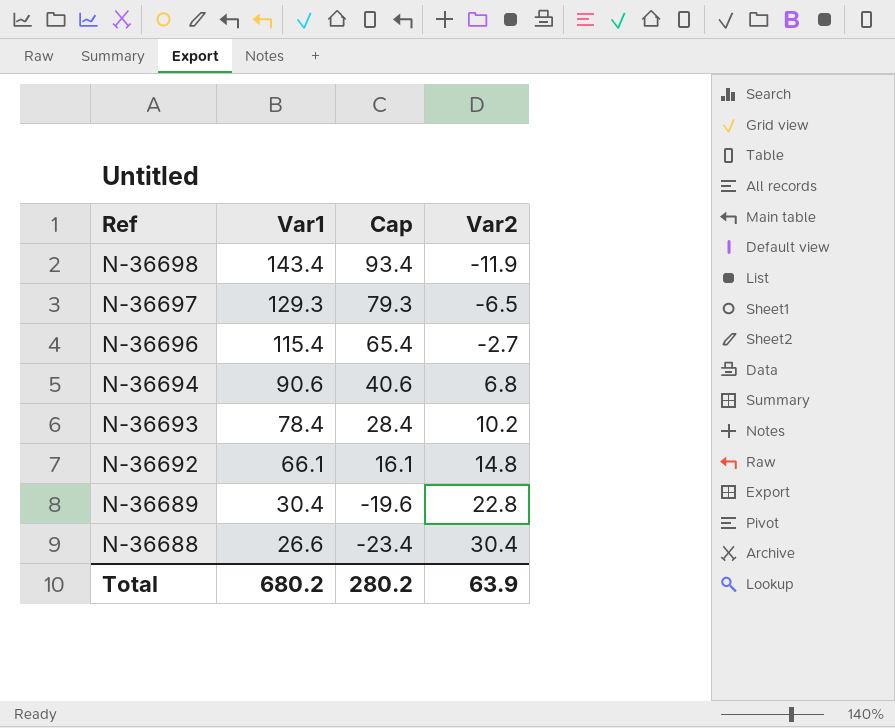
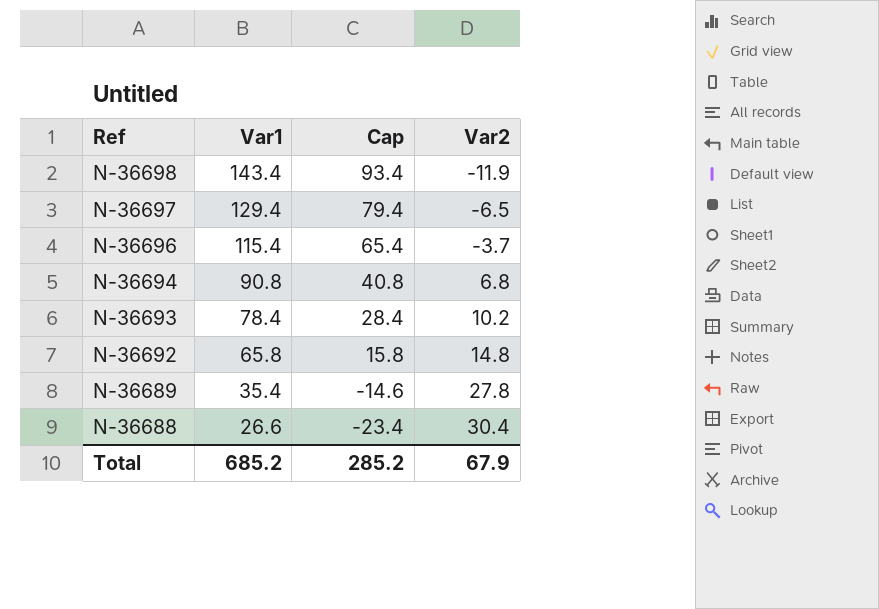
N-36697 | Var1: 129.3 -> 129.4
N-36697 | Cap: 79.3 -> 79.4
N-36696 | Var2: -2.7 -> -3.7
N-36694 | Var1: 90.6 -> 90.8
N-36694 | Cap: 40.6 -> 40.8
N-36692 | Var1: 66.1 -> 65.8
N-36692 | Cap: 16.1 -> 15.8
N-36689 | Var1: 30.4 -> 35.4
N-36689 | Cap: -19.6 -> -14.6
N-36689 | Var2: 22.8 -> 27.8
Total | Var1: 680.2 -> 685.2
Total | Cap: 280.2 -> 285.2
Total | Var2: 63.9 -> 67.9

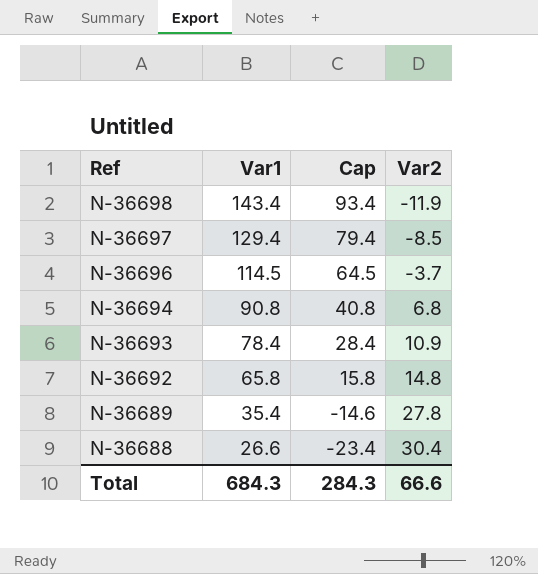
N-36697 | Var2: -6.5 -> -8.5
N-36696 | Var1: 115.4 -> 114.5
N-36696 | Cap: 65.4 -> 64.5
N-36693 | Var2: 10.2 -> 10.9
Total | Var1: 685.2 -> 684.3
Total | Cap: 285.2 -> 284.3
Total | Var2: 67.9 -> 66.6

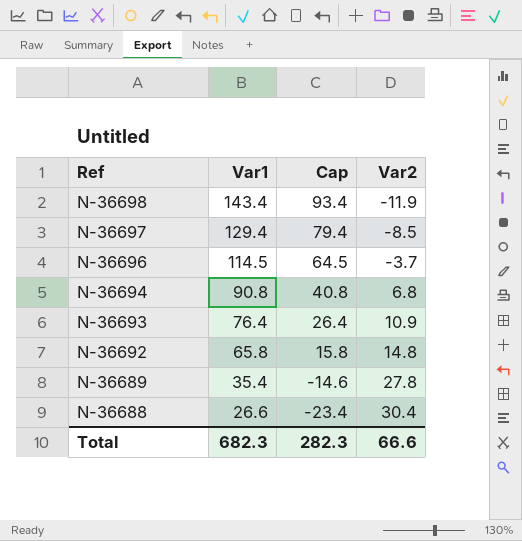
N-36693 | Var1: 78.4 -> 76.4
N-36693 | Cap: 28.4 -> 26.4
Total | Var1: 684.3 -> 682.3
Total | Cap: 284.3 -> 282.3

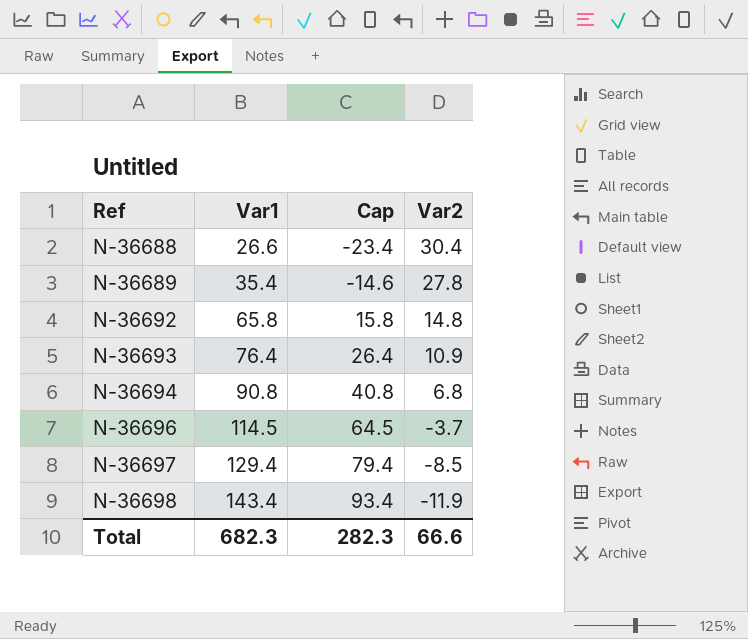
row order: Ref descending -> Ref ascending

